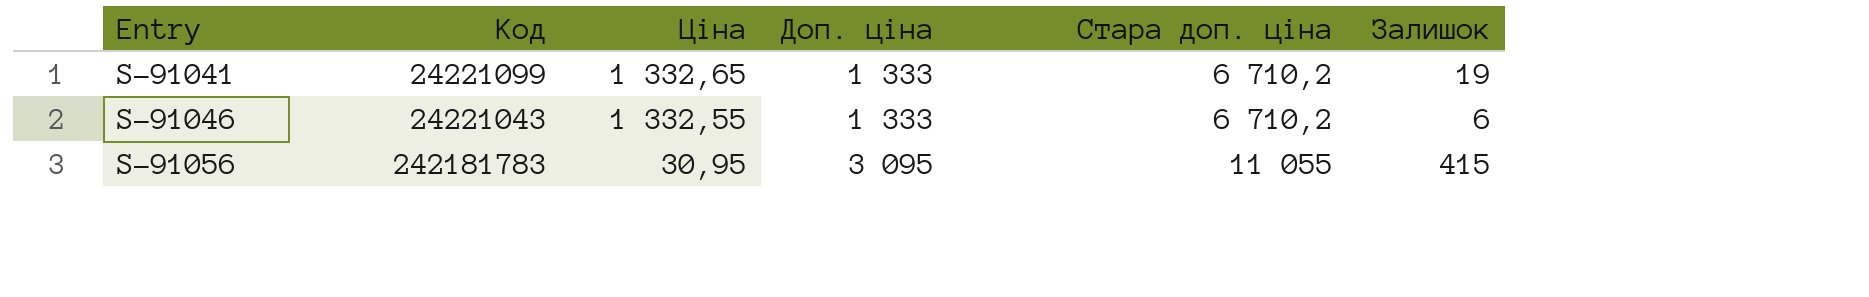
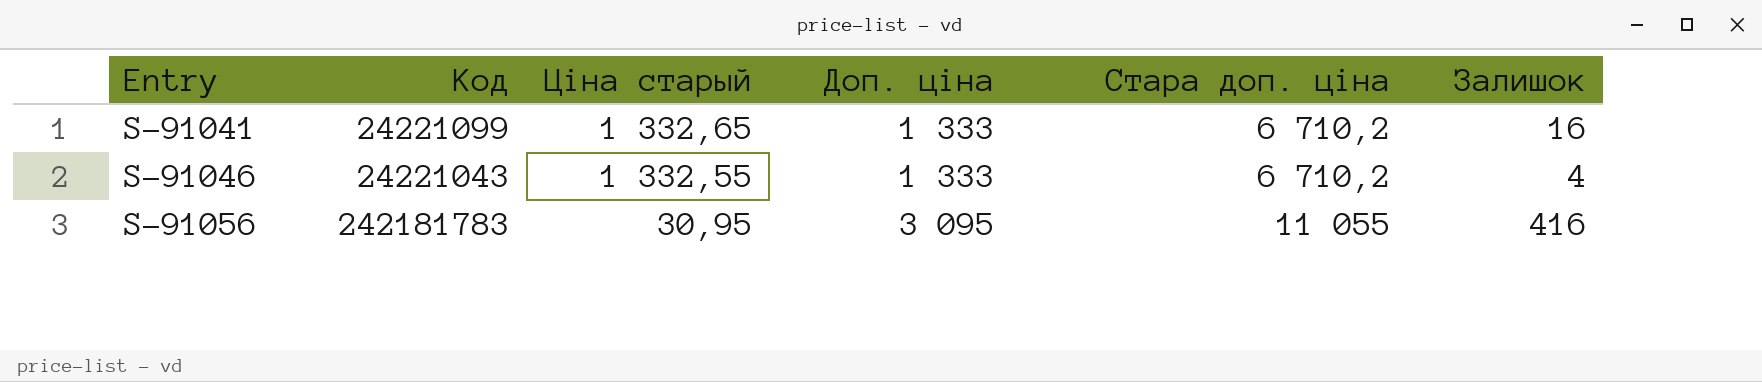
column name: Ціна -> Ціна старый
S-91041 | Залишок: 19 -> 16
S-91046 | Залишок: 6 -> 4
S-91056 | Залишок: 415 -> 416

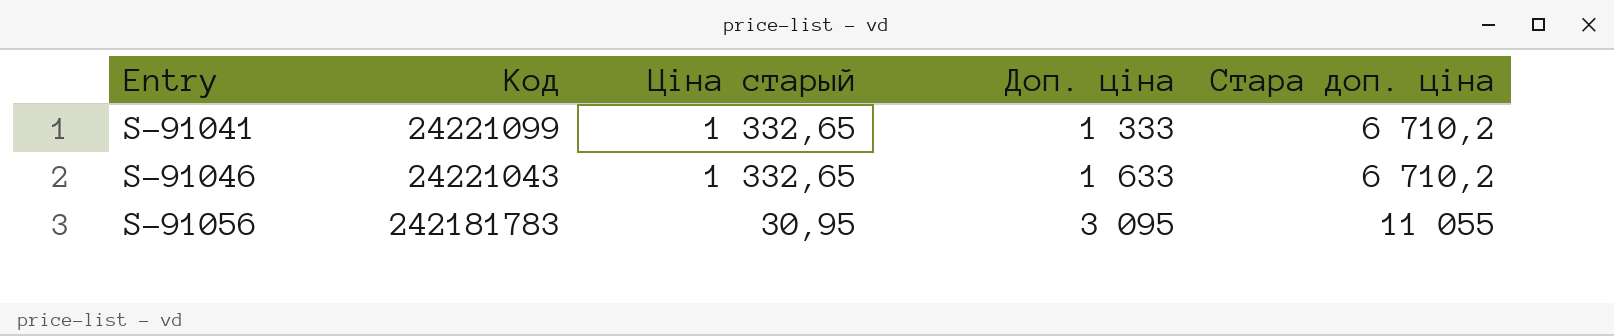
column Залишок | position: 6 -> none
S-91046 | Ціна старый: 1 332,55 -> 1 332,65
S-91046 | Доп. ціна: 1 333 -> 1 633

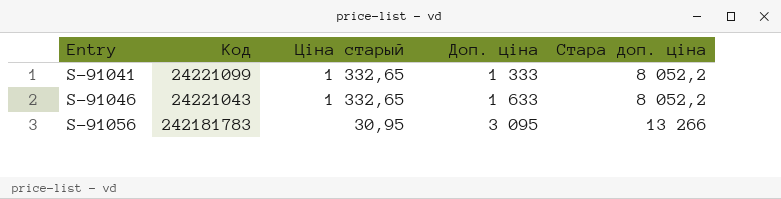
S-91041 | Стара доп. ціна: 6 710,2 -> 8 052,2
S-91046 | Стара доп. ціна: 6 710,2 -> 8 052,2
S-91056 | Стара доп. ціна: 11 055 -> 13 266

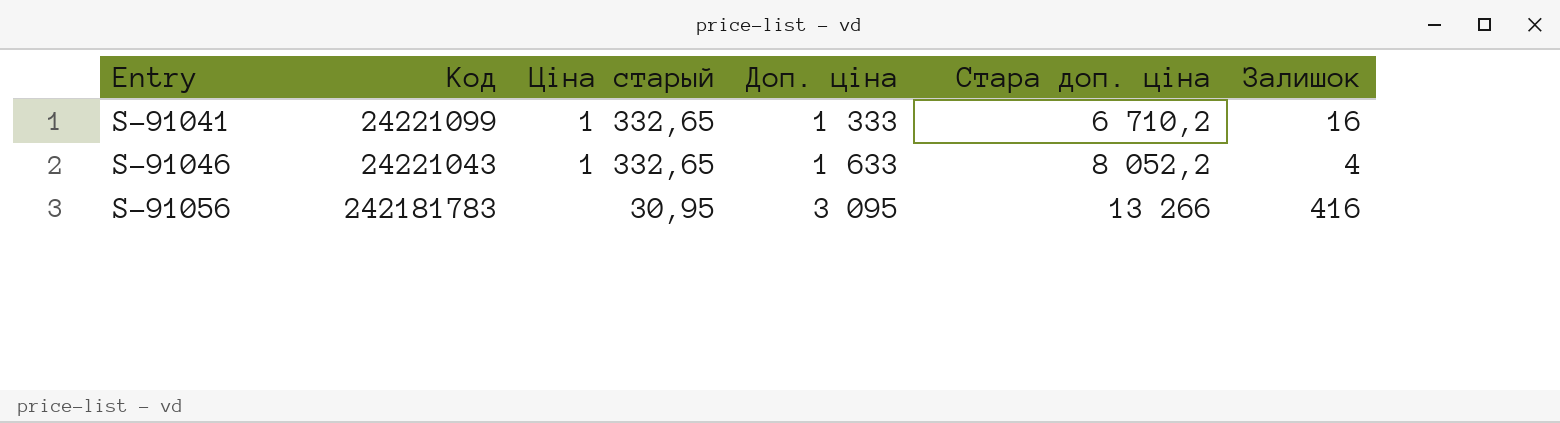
column Залишок | position: none -> 6
S-91041 | Стара доп. ціна: 8 052,2 -> 6 710,2

